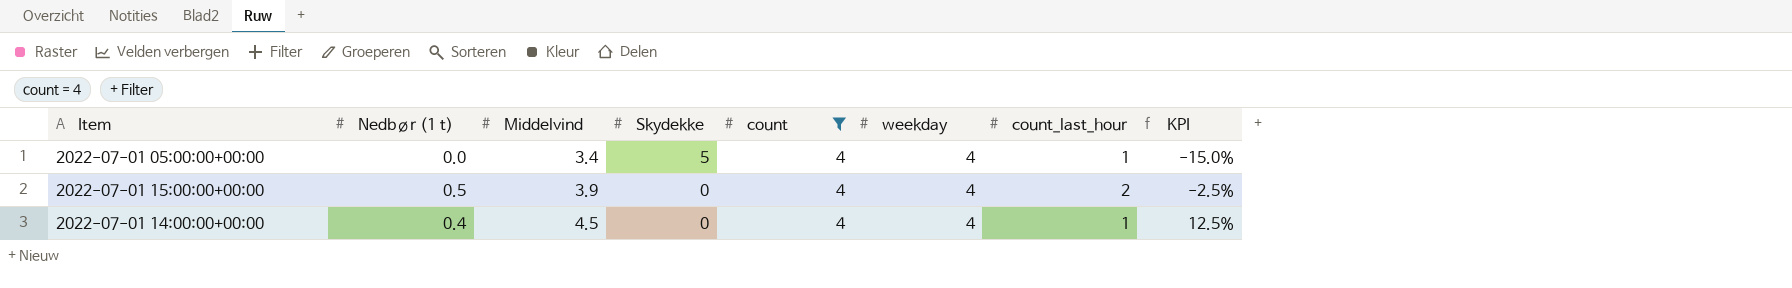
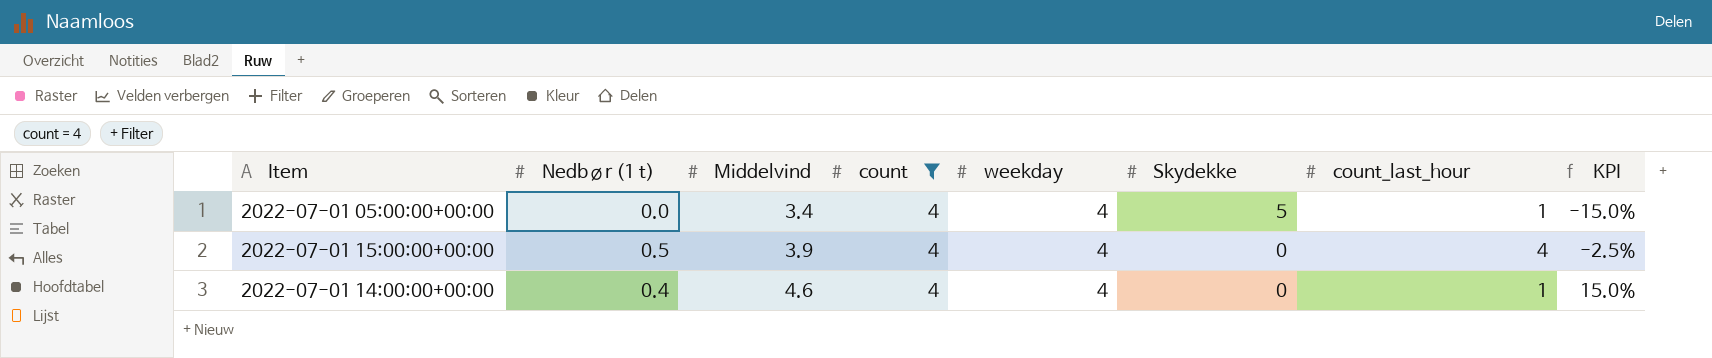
column Skydekke | position: 4 -> 6
2022-07-01 15:00:00+00:00 | count_last_hour: 2 -> 4
2022-07-01 14:00:00+00:00 | Middelvind: 4.5 -> 4.6
2022-07-01 14:00:00+00:00 | KPI: 12.5% -> 15.0%

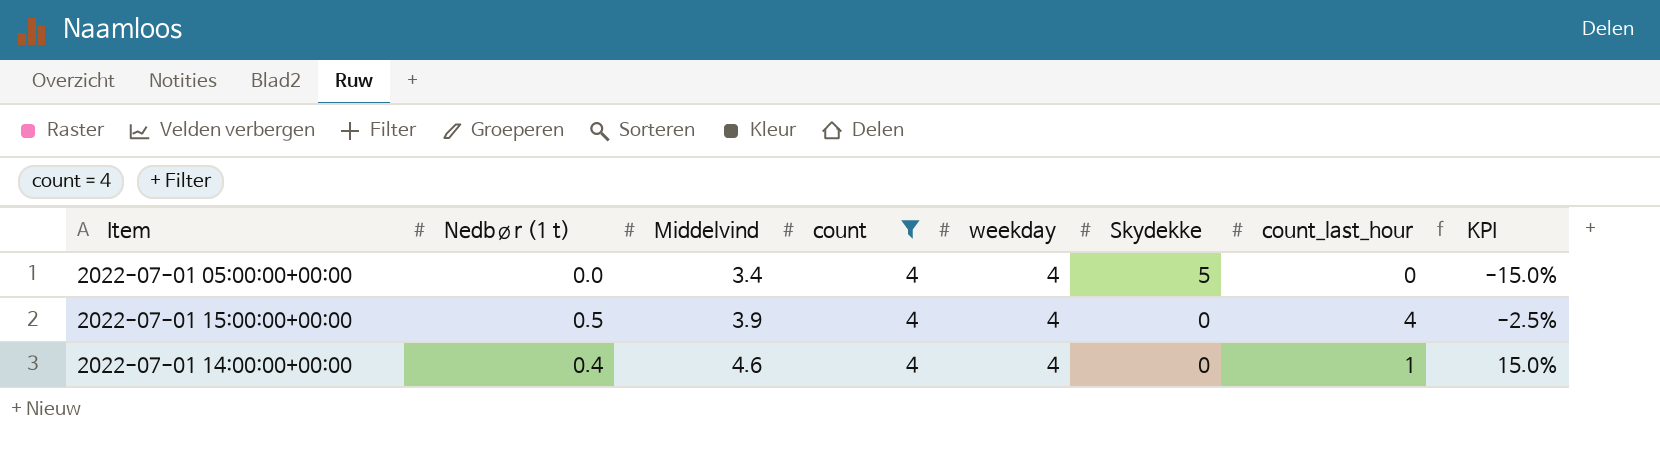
2022-07-01 05:00:00+00:00 | count_last_hour: 1 -> 0

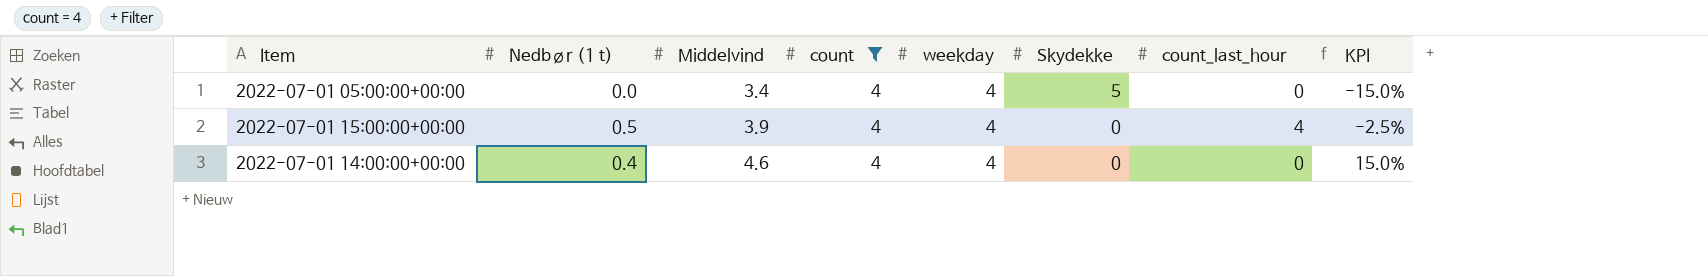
2022-07-01 14:00:00+00:00 | count_last_hour: 1 -> 0

